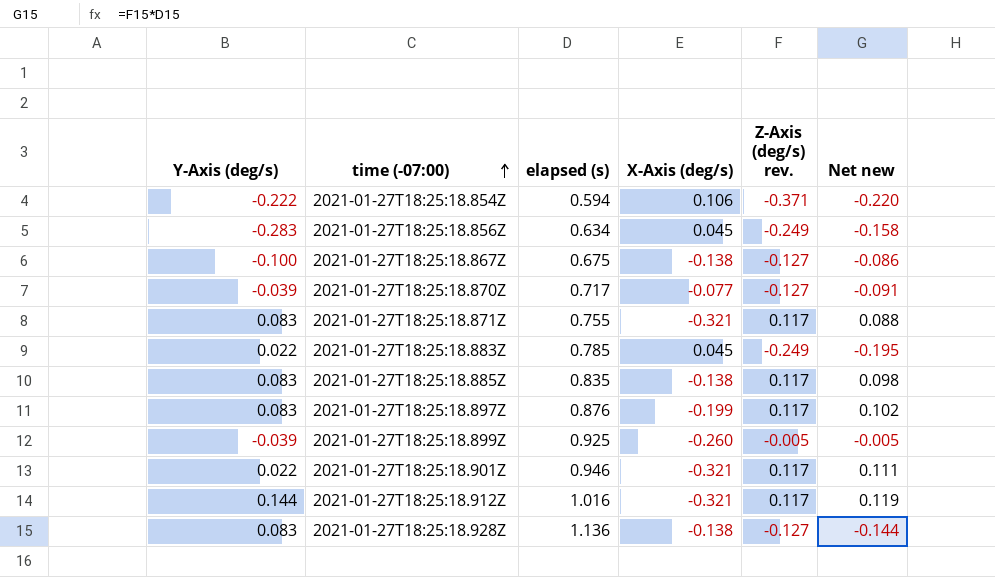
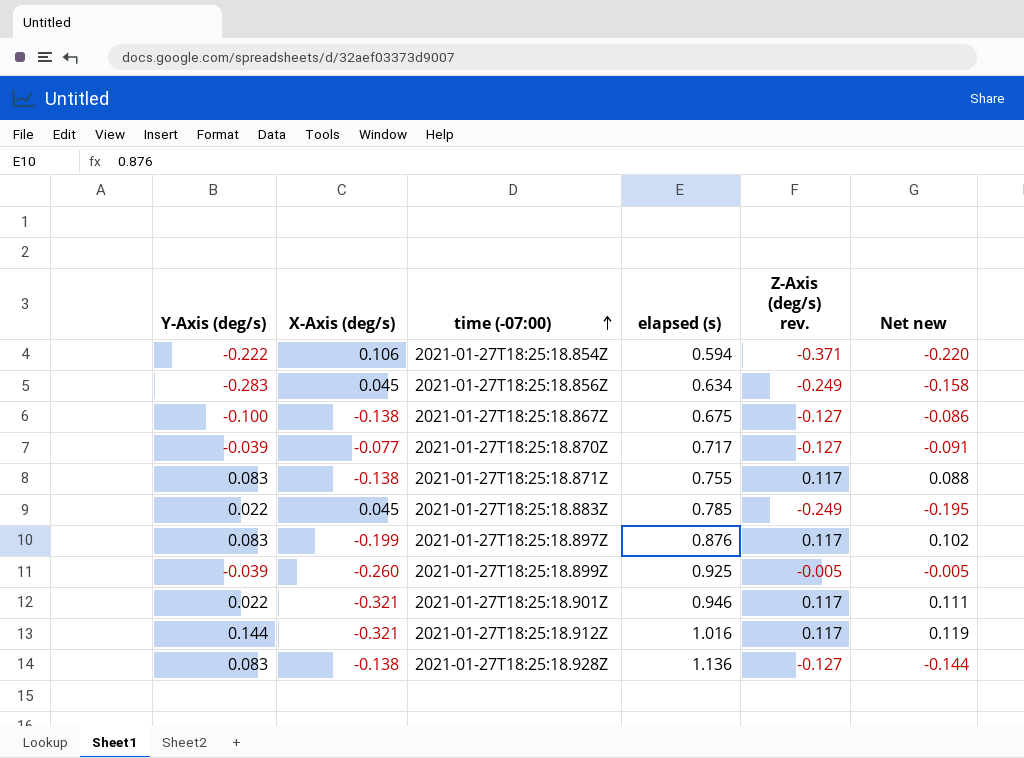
column X-Axis (deg/s) | position: 4 -> 2
row 2021-01-27T18:25:18.885Z: 0.083 | 0.835 | -0.138 | 0.117 | 0.098 -> none
2021-01-27T18:25:18.871Z | X-Axis (deg/s): -0.321 -> -0.138

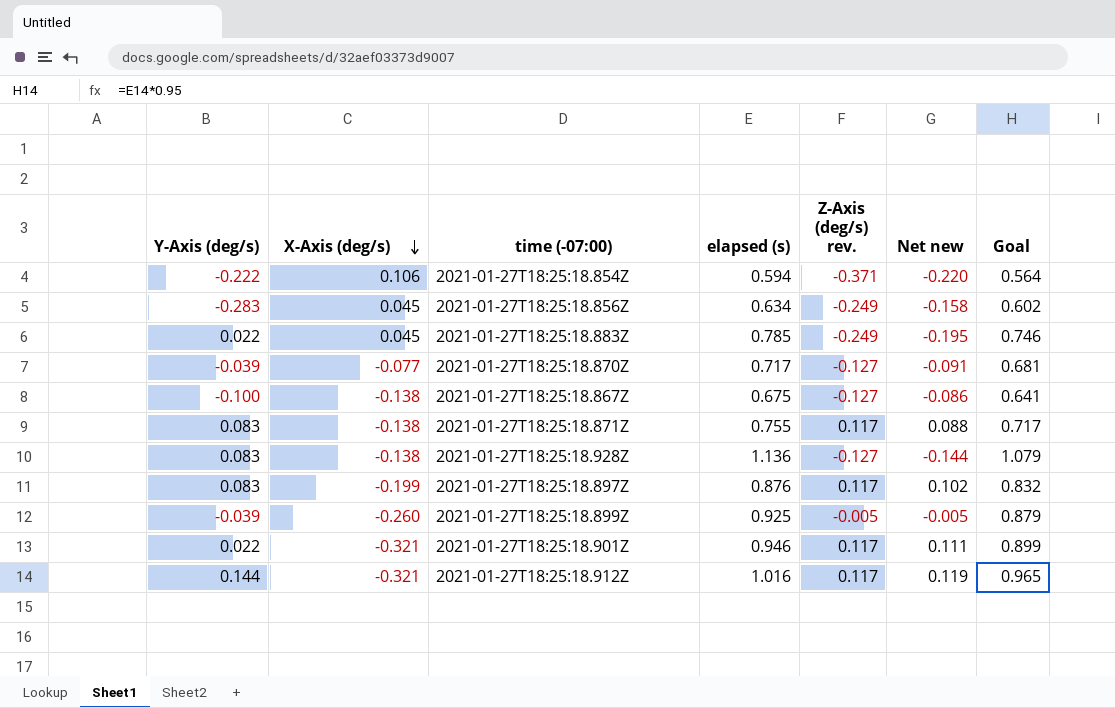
row order: time (-07:00) ascending -> X-Axis (deg/s) descending
column Goal | formula: none -> [elapsed (s)] * 0.95

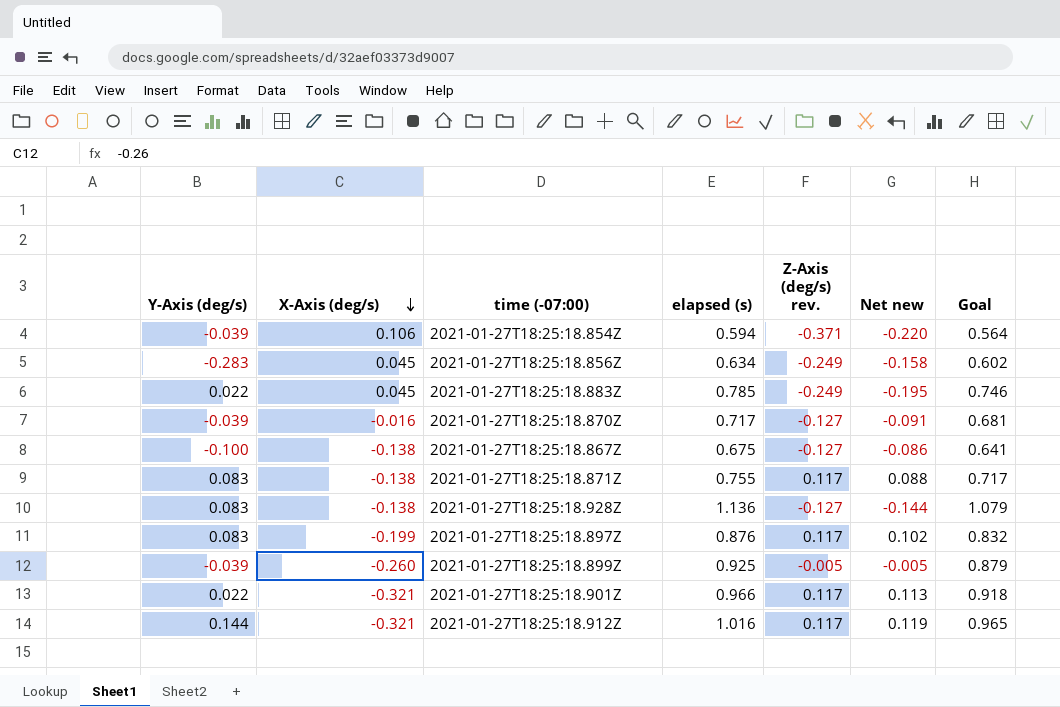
2021-01-27T18:25:18.854Z | Y-Axis (deg/s): -0.222 -> -0.039
2021-01-27T18:25:18.870Z | X-Axis (deg/s): -0.077 -> -0.016
2021-01-27T18:25:18.901Z | elapsed (s): 0.946 -> 0.966
2021-01-27T18:25:18.901Z | Net new: 0.111 -> 0.113
2021-01-27T18:25:18.901Z | Goal: 0.899 -> 0.918

